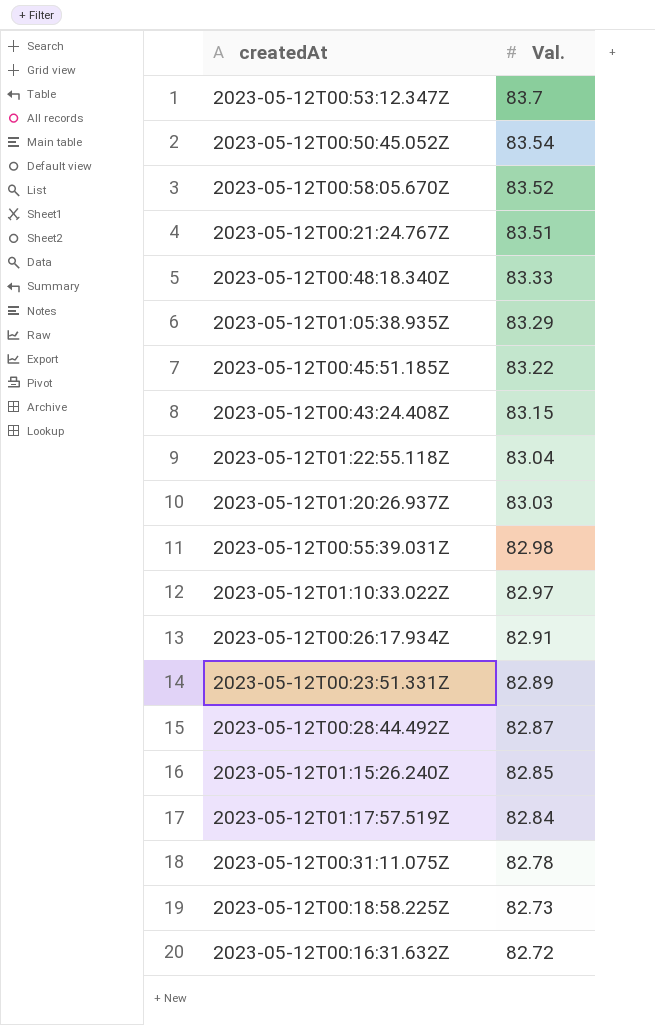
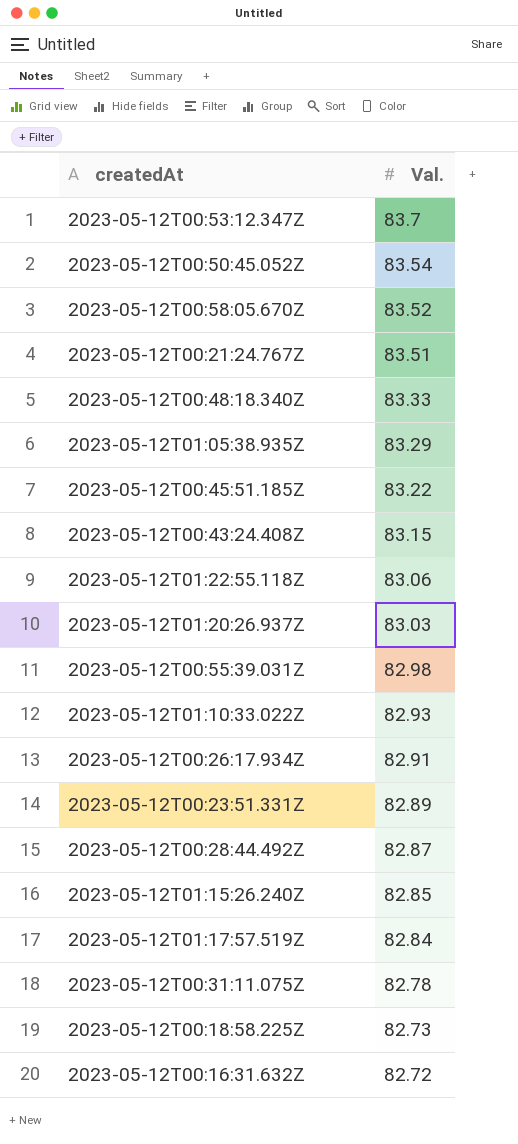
2023-05-12T01:22:55.118Z | Val.: 83.04 -> 83.06
2023-05-12T01:10:33.022Z | Val.: 82.97 -> 82.93

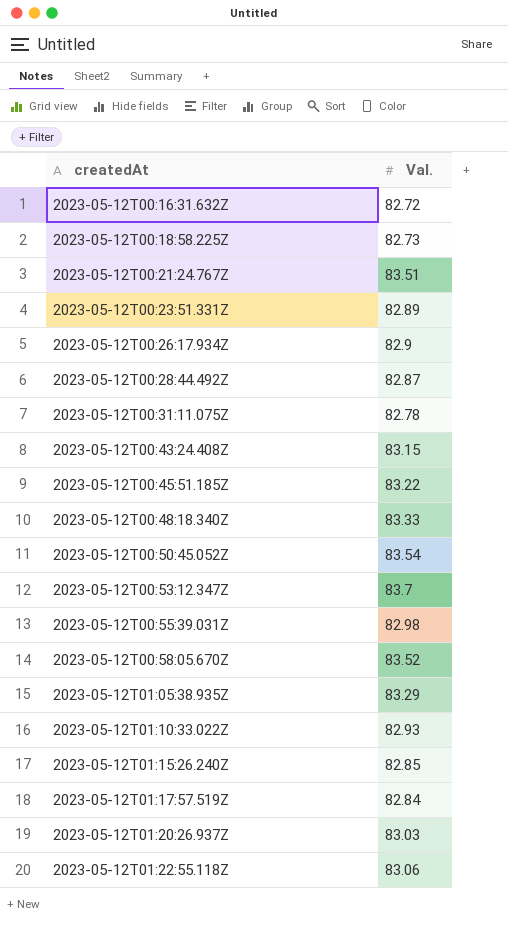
row order: Val. descending -> createdAt ascending
2023-05-12T00:26:17.934Z | Val.: 82.91 -> 82.9

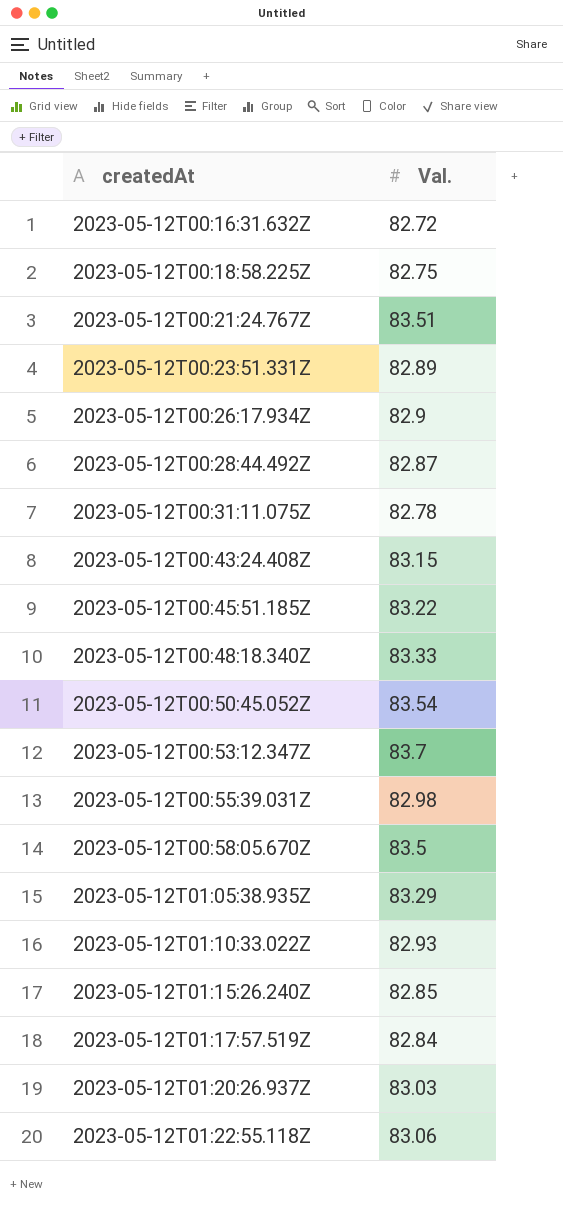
2023-05-12T00:18:58.225Z | Val.: 82.73 -> 82.75
2023-05-12T00:58:05.670Z | Val.: 83.52 -> 83.5

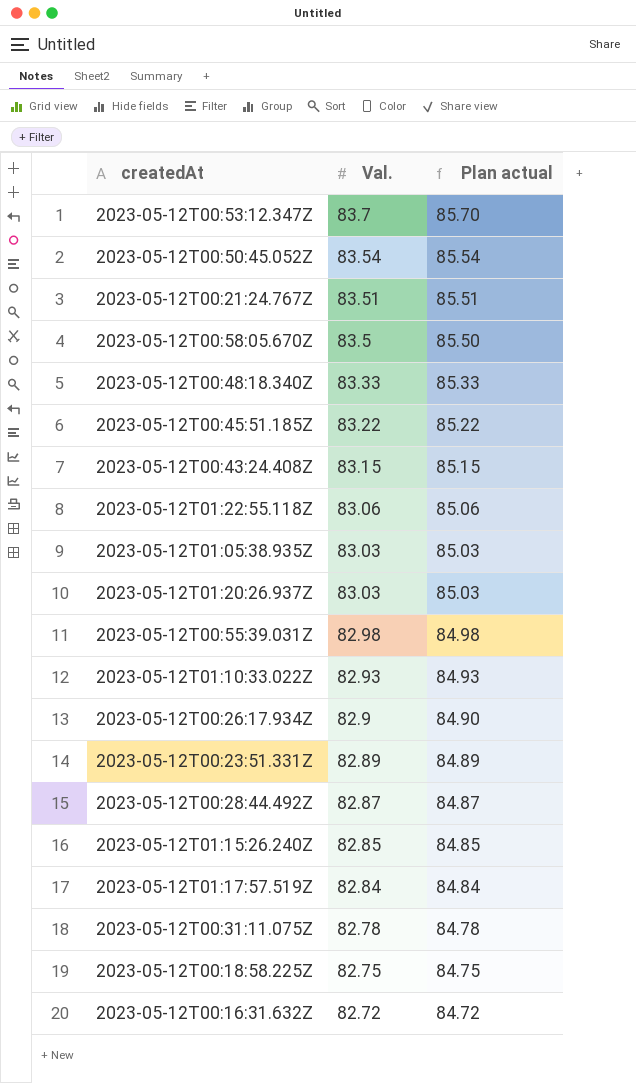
row order: createdAt ascending -> Val. descending
column Plan actual | formula: none -> [Val.] + 2
2023-05-12T01:05:38.935Z | Val.: 83.29 -> 83.03

